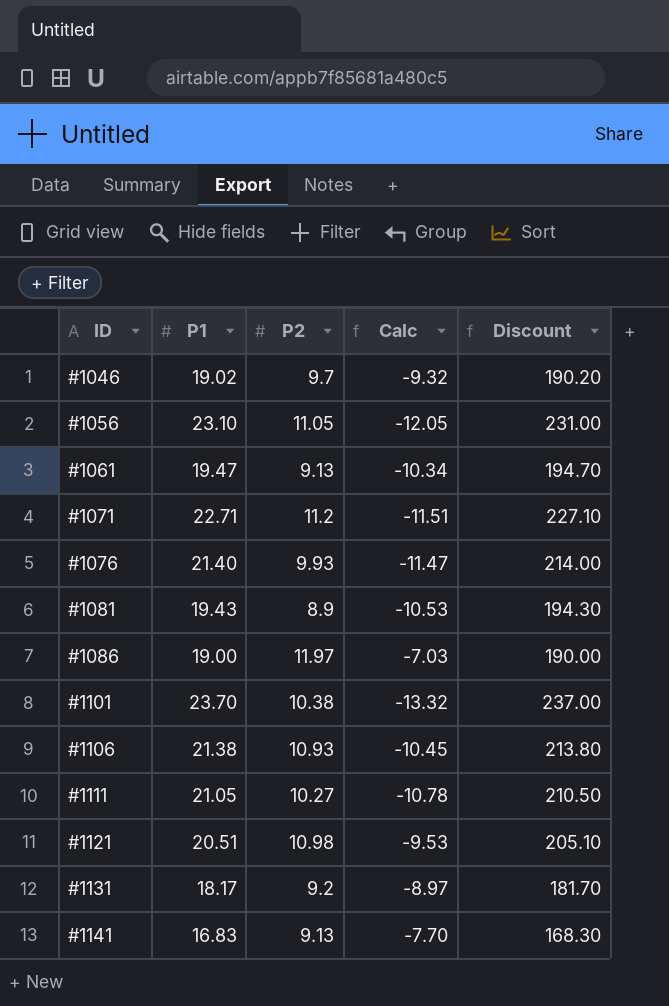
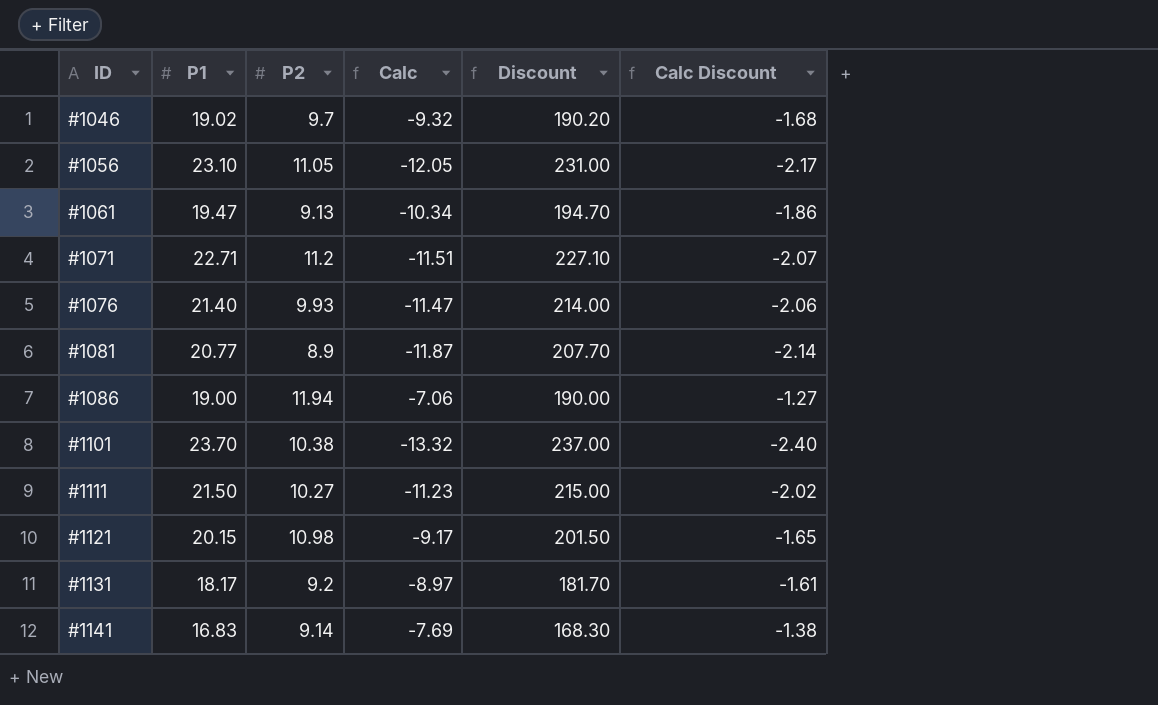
column Calc Discount | formula: none -> [Calc] * 0.18
row #1106: 21.38 | 10.93 | -10.45 | 213.80 -> none
#1081 | P1: 19.43 -> 20.77
#1081 | Calc: -10.53 -> -11.87
#1081 | Discount: 194.30 -> 207.70
#1086 | P2: 11.97 -> 11.94
#1086 | Calc: -7.03 -> -7.06
#1111 | P1: 21.05 -> 21.50
#1111 | Calc: -10.78 -> -11.23
#1111 | Discount: 210.50 -> 215.00
#1121 | P1: 20.51 -> 20.15
#1121 | Calc: -9.53 -> -9.17
#1121 | Discount: 205.10 -> 201.50
#1141 | P2: 9.13 -> 9.14
#1141 | Calc: -7.70 -> -7.69

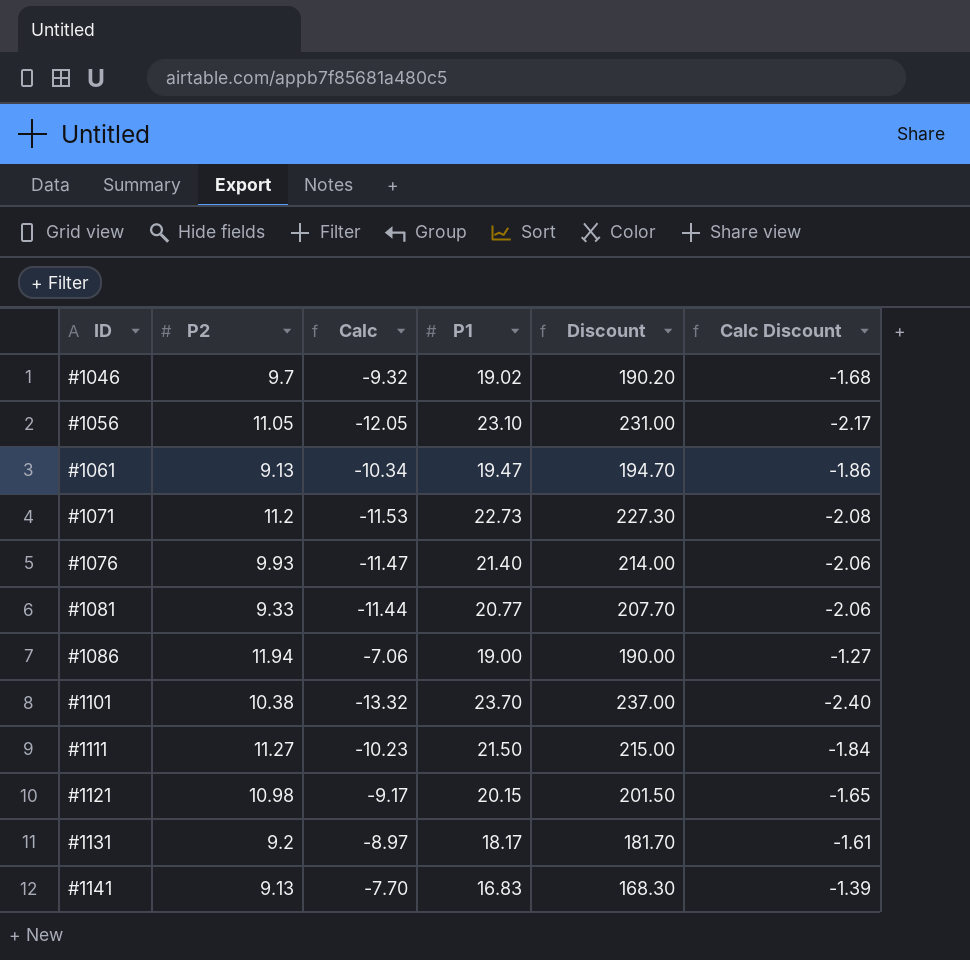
column P1 | position: 2 -> 4
#1071 | Calc: -11.51 -> -11.53
#1071 | P1: 22.71 -> 22.73
#1071 | Discount: 227.10 -> 227.30
#1071 | Calc Discount: -2.07 -> -2.08
#1081 | P2: 8.9 -> 9.33
#1081 | Calc: -11.87 -> -11.44
#1081 | Calc Discount: -2.14 -> -2.06
#1111 | P2: 10.27 -> 11.27
#1111 | Calc: -11.23 -> -10.23
#1111 | Calc Discount: -2.02 -> -1.84
#1141 | P2: 9.14 -> 9.13
#1141 | Calc: -7.69 -> -7.70
#1141 | Calc Discount: -1.38 -> -1.39

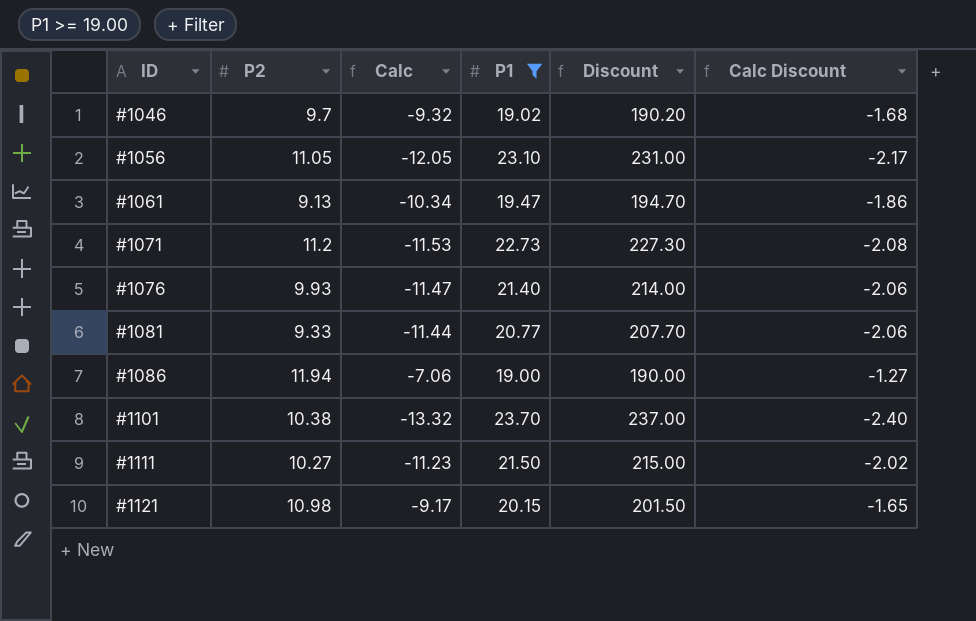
filter: none -> P1 >= 19.00
#1111 | P2: 11.27 -> 10.27
#1111 | Calc: -10.23 -> -11.23
#1111 | Calc Discount: -1.84 -> -2.02

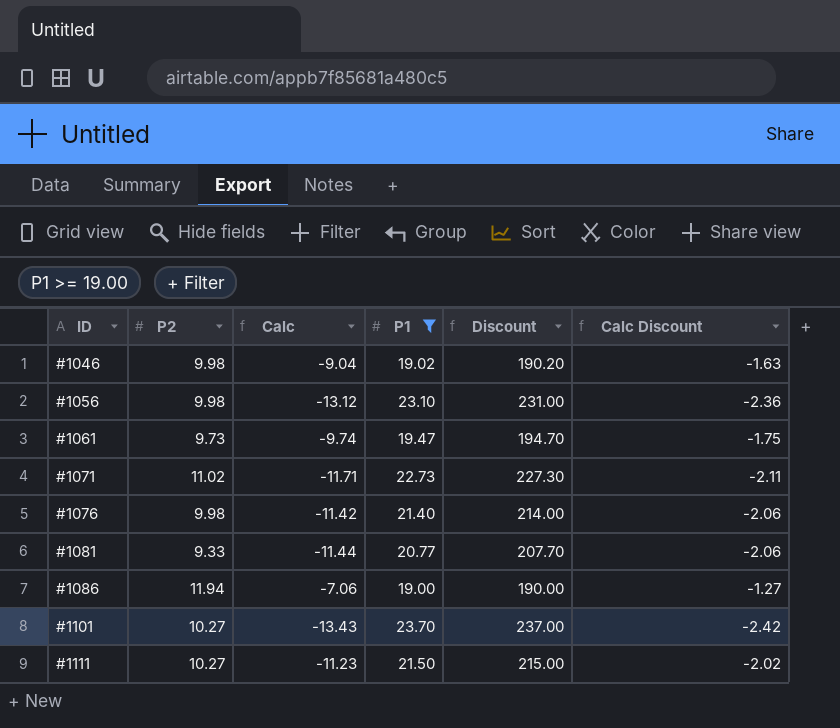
row #1121: 10.98 | -9.17 | 20.15 | 201.50 | -1.65 -> none
#1046 | P2: 9.7 -> 9.98
#1046 | Calc: -9.32 -> -9.04
#1046 | Calc Discount: -1.68 -> -1.63
#1056 | P2: 11.05 -> 9.98
#1056 | Calc: -12.05 -> -13.12
#1056 | Calc Discount: -2.17 -> -2.36
#1061 | P2: 9.13 -> 9.73
#1061 | Calc: -10.34 -> -9.74
#1061 | Calc Discount: -1.86 -> -1.75
#1071 | P2: 11.2 -> 11.02
#1071 | Calc: -11.53 -> -11.71
#1071 | Calc Discount: -2.08 -> -2.11
#1076 | P2: 9.93 -> 9.98
#1076 | Calc: -11.47 -> -11.42
#1101 | P2: 10.38 -> 10.27
#1101 | Calc: -13.32 -> -13.43
#1101 | Calc Discount: -2.40 -> -2.42

